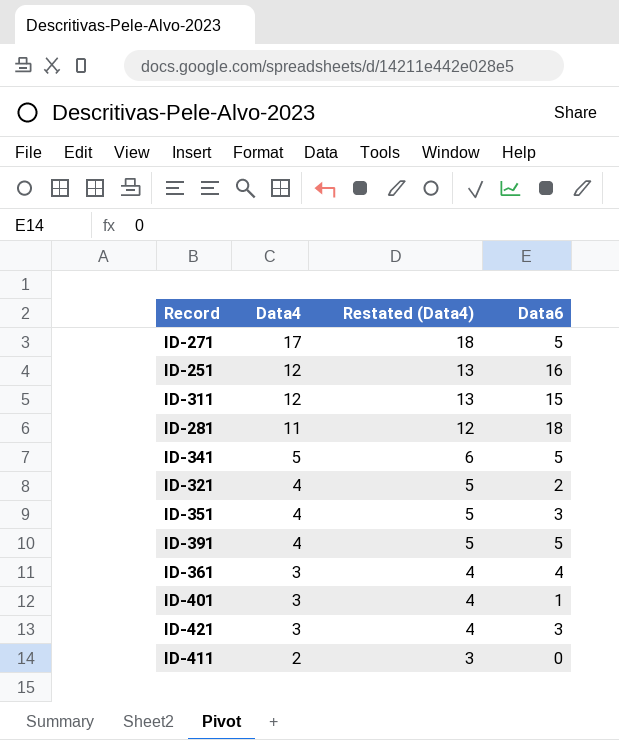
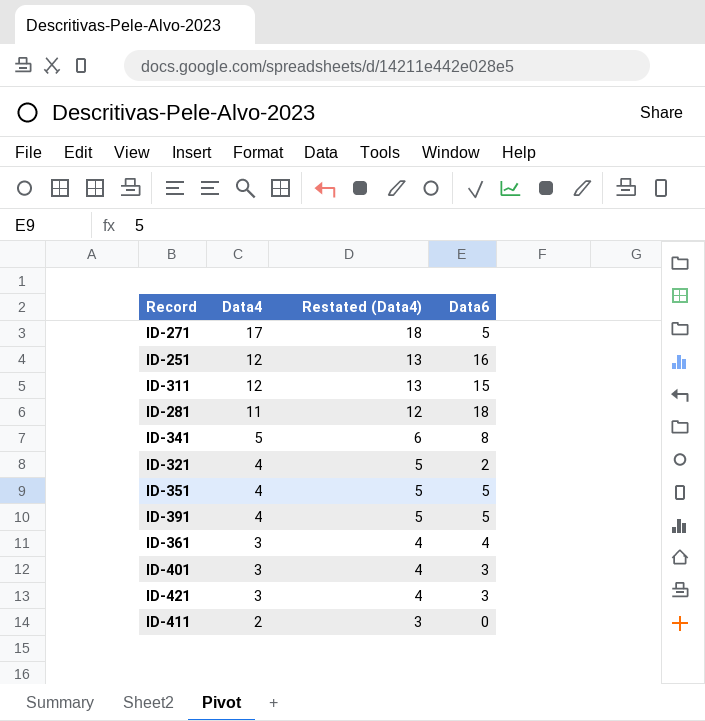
ID-341 | Data6: 5 -> 8
ID-351 | Data6: 3 -> 5
ID-401 | Data6: 1 -> 3

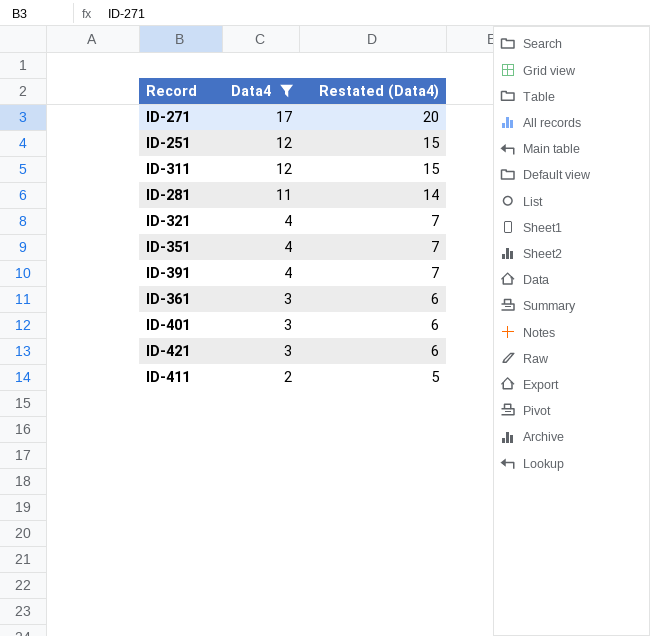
filter: none -> Data4 != 5
column Data6 | position: 4 -> none
column Restated (Data4) | formula: [Data4] + 1 -> [Data4] + 3

